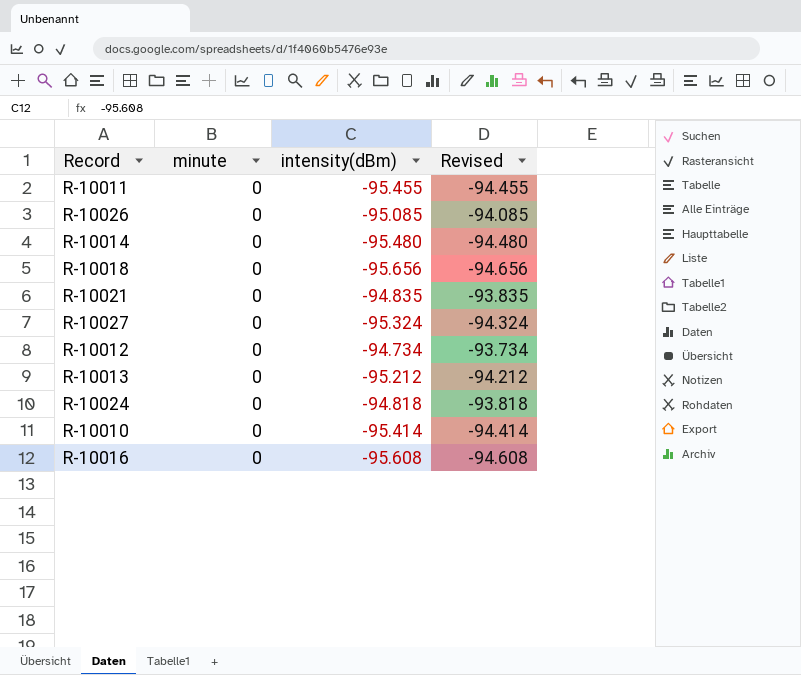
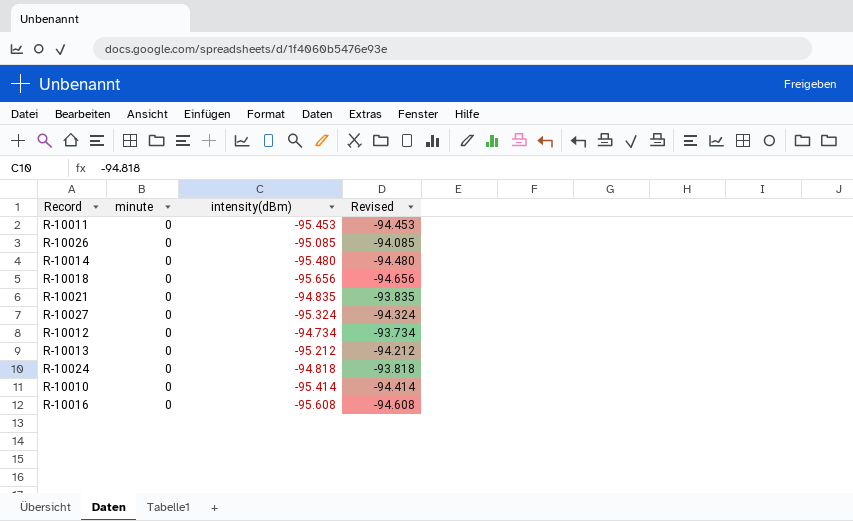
R-10011 | intensity(dBm): -95.455 -> -95.453
R-10011 | Revised: -94.455 -> -94.453

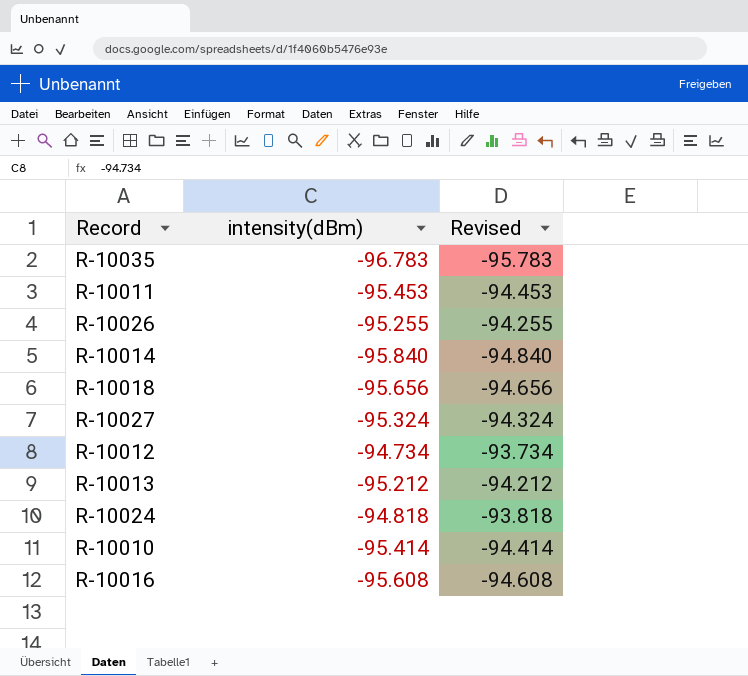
column minute | position: 2 -> none
row R-10021: 0 | -94.835 | -93.835 -> none
row R-10035: none -> -96.783 | -95.783
R-10026 | intensity(dBm): -95.085 -> -95.255
R-10026 | Revised: -94.085 -> -94.255
R-10014 | intensity(dBm): -95.480 -> -95.840
R-10014 | Revised: -94.480 -> -94.840

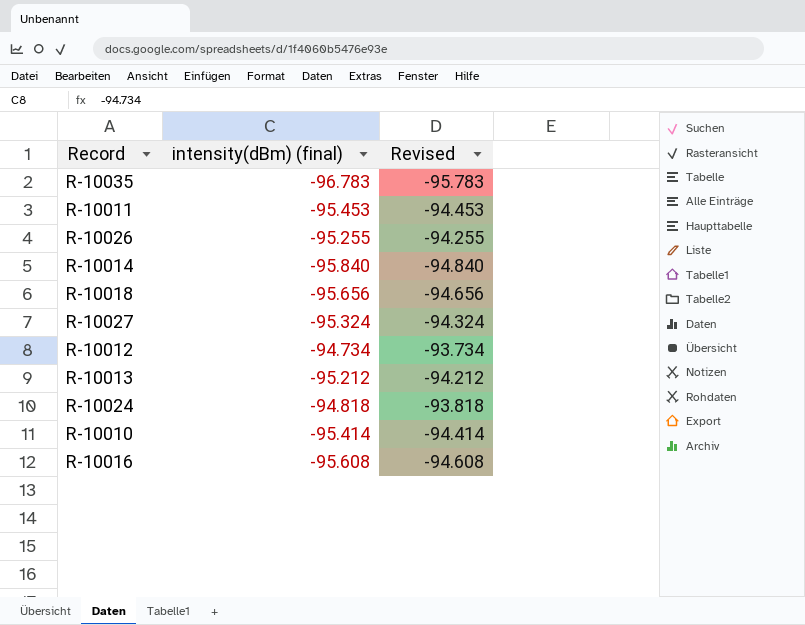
column name: intensity(dBm) -> intensity(dBm) (final)

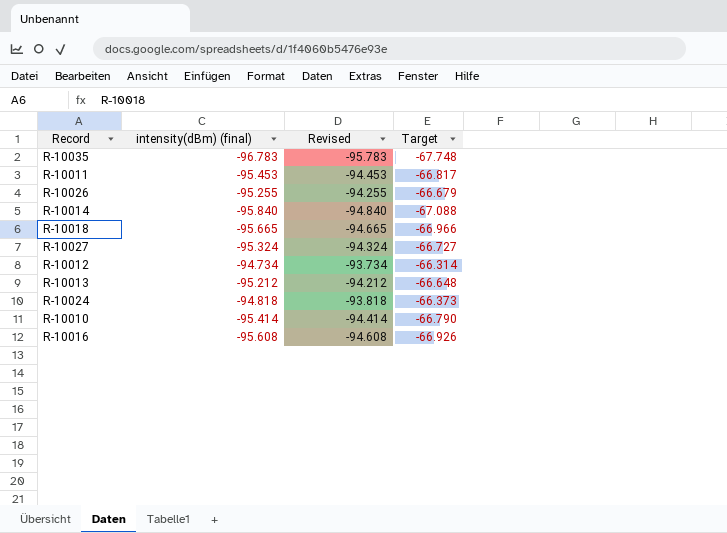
column Target | formula: none -> [intensity(dBm) (final)] * 0.7
R-10018 | intensity(dBm) (final): -95.656 -> -95.665
R-10018 | Revised: -94.656 -> -94.665

